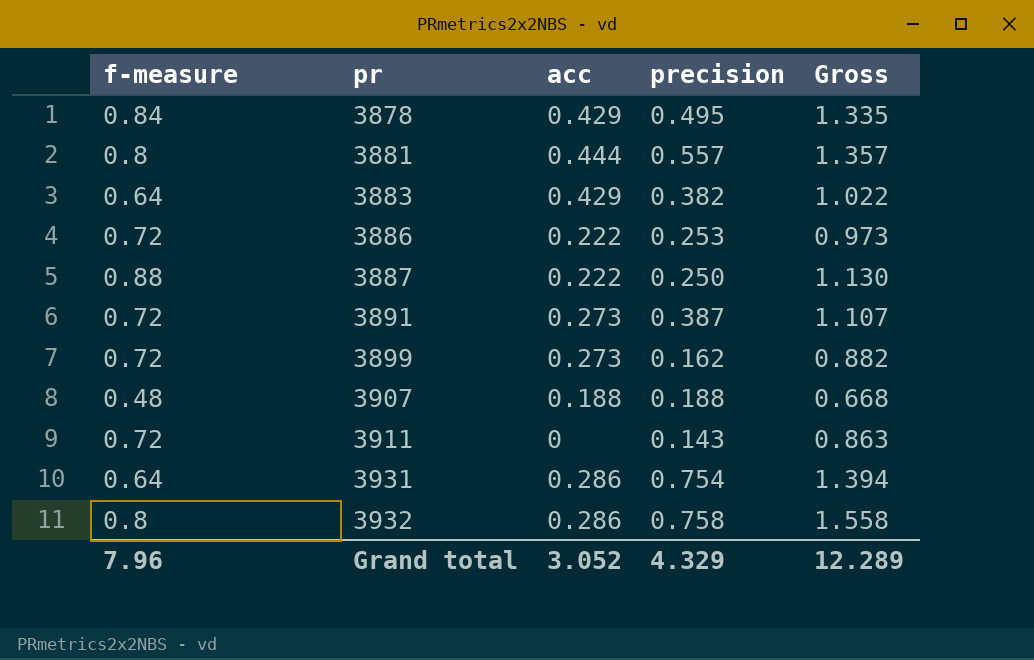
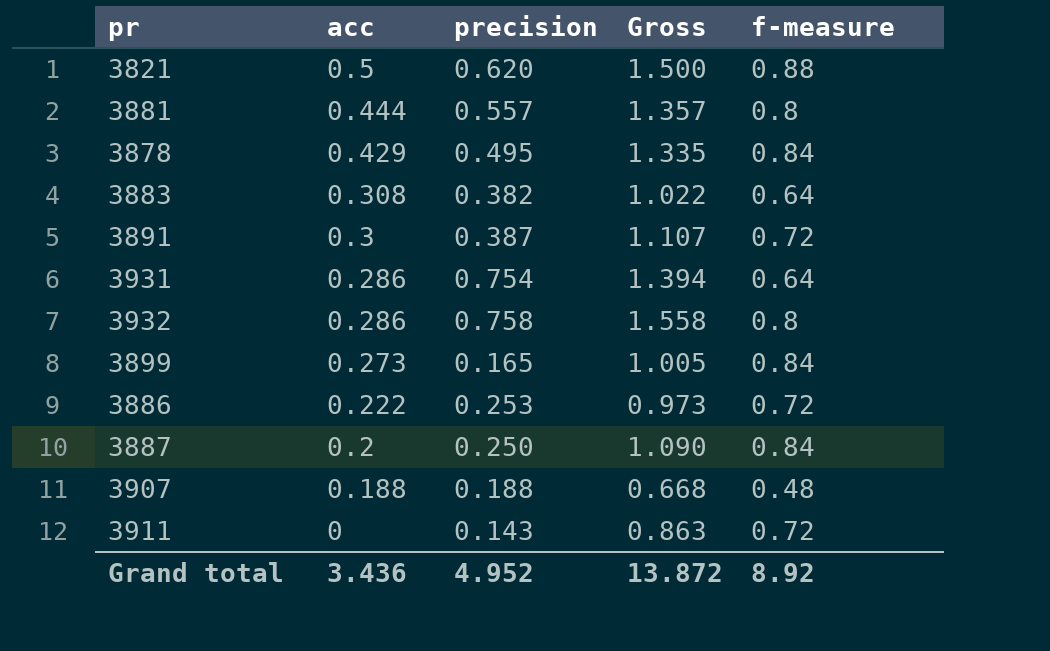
row order: pr ascending -> acc descending
column f-measure | position: 1 -> 5
row 3821: none -> 0.5 | 0.620 | 1.500 | 0.88
3883 | acc: 0.429 -> 0.308
3891 | acc: 0.273 -> 0.3
3899 | precision: 0.162 -> 0.165
3899 | Gross: 0.882 -> 1.005
3899 | f-measure: 0.72 -> 0.84
3887 | acc: 0.222 -> 0.2
3887 | Gross: 1.130 -> 1.090
3887 | f-measure: 0.88 -> 0.84
Grand total | acc: 3.052 -> 3.436
Grand total | precision: 4.329 -> 4.952
Grand total | Gross: 12.289 -> 13.872
Grand total | f-measure: 7.96 -> 8.92

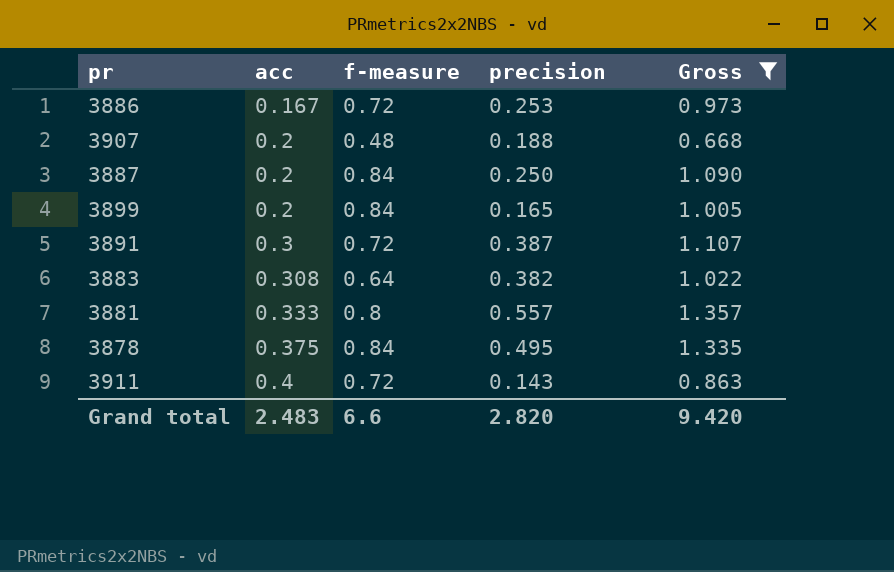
filter: none -> Gross <= 1.357
row order: acc descending -> acc ascending
column f-measure | position: 5 -> 3
3886 | acc: 0.222 -> 0.167
3907 | acc: 0.188 -> 0.2
3899 | acc: 0.273 -> 0.2
3881 | acc: 0.444 -> 0.333
3878 | acc: 0.429 -> 0.375
3911 | acc: 0 -> 0.4
Grand total | acc: 3.436 -> 2.483
Grand total | f-measure: 8.92 -> 6.6
Grand total | precision: 4.952 -> 2.820
Grand total | Gross: 13.872 -> 9.420

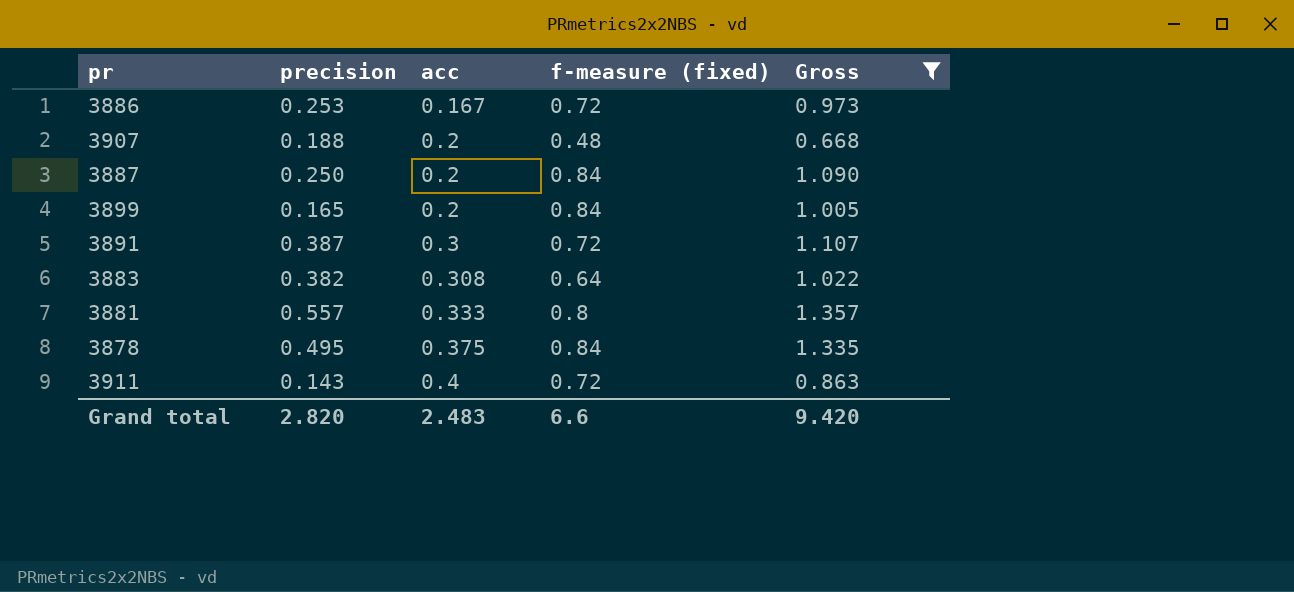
column precision | position: 4 -> 2
column name: f-measure -> f-measure (fixed)

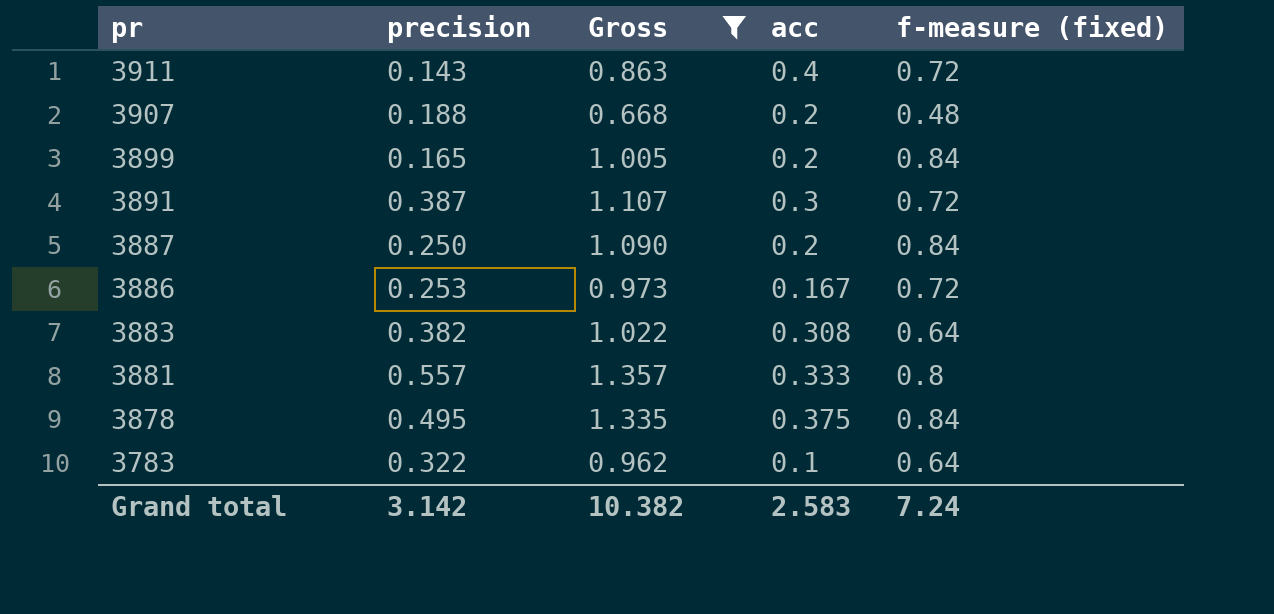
row order: acc ascending -> pr descending
column Gross | position: 5 -> 3
row 3783: none -> 0.322 | 0.962 | 0.1 | 0.64
Grand total | precision: 2.820 -> 3.142
Grand total | Gross: 9.420 -> 10.382
Grand total | acc: 2.483 -> 2.583
Grand total | f-measure (fixed): 6.6 -> 7.24

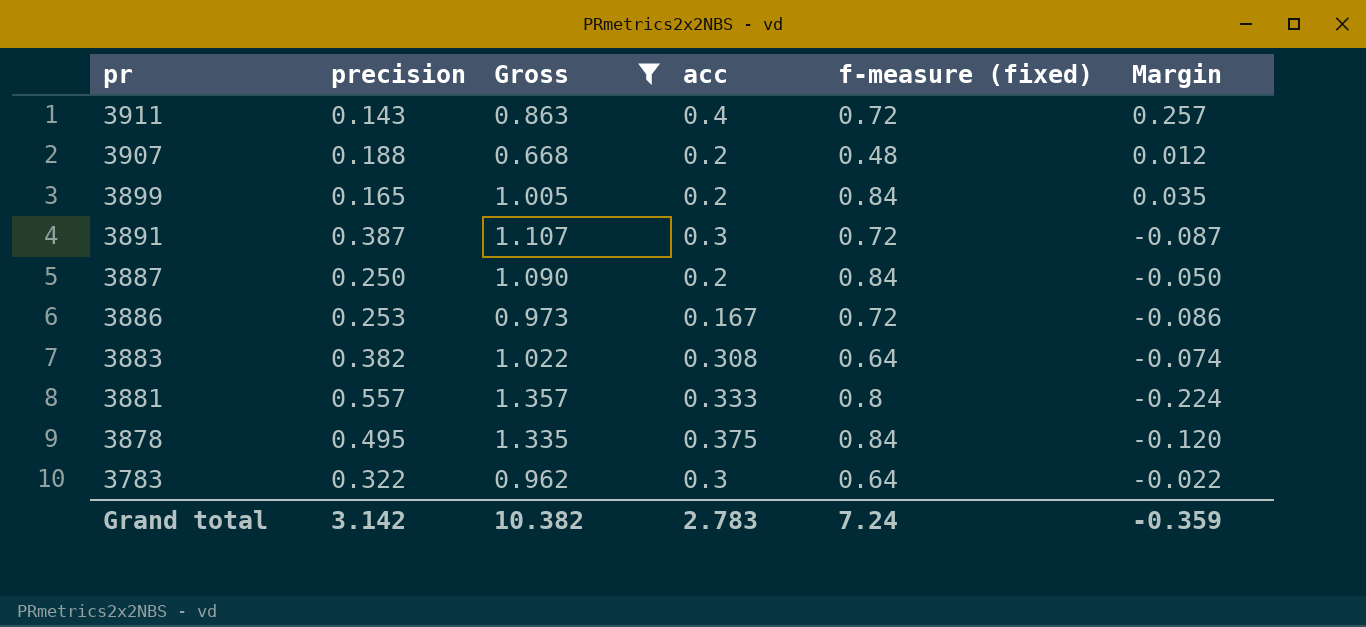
column Margin | formula: none -> [acc] - [precision]
3783 | acc: 0.1 -> 0.3
Grand total | acc: 2.583 -> 2.783

